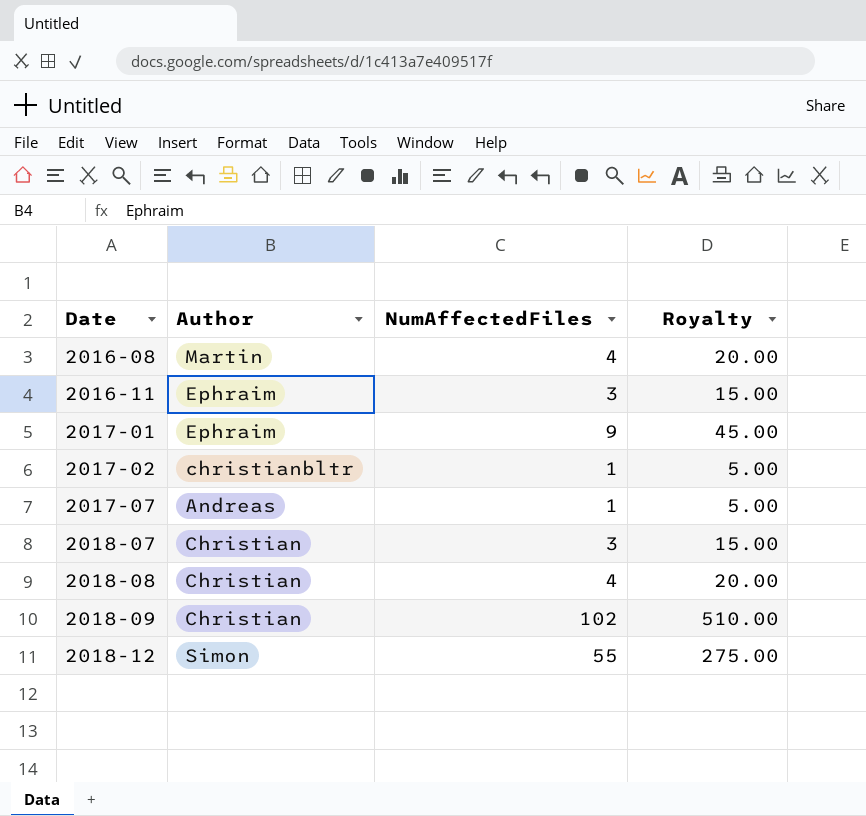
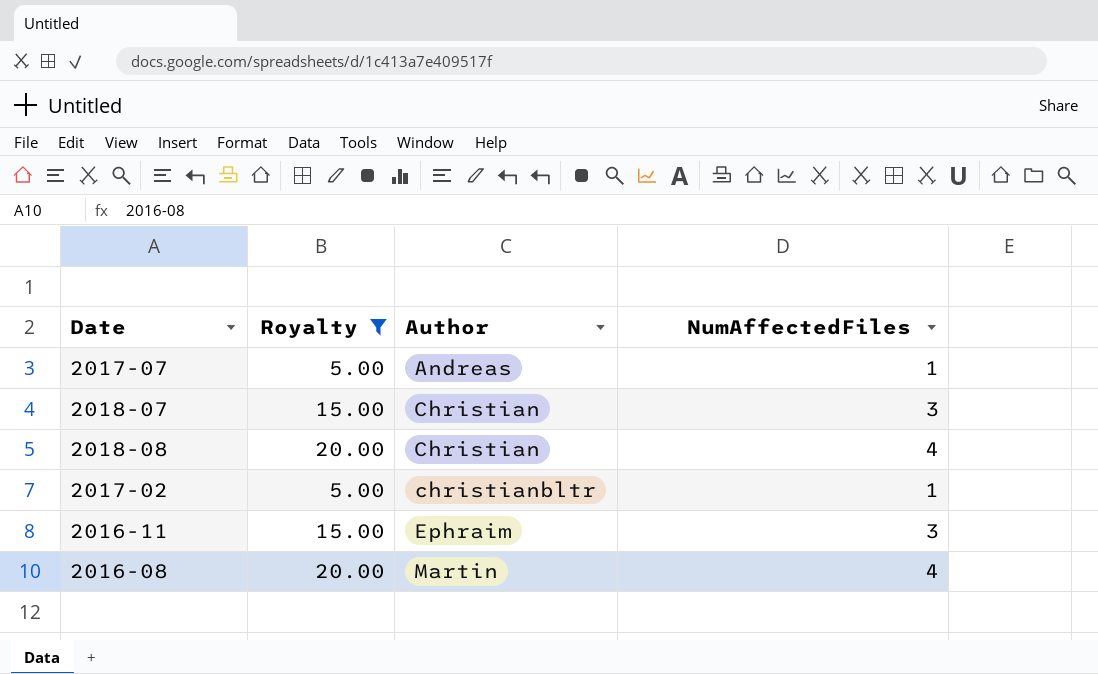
filter: none -> Royalty <= 20.00
row order: Date ascending -> Author ascending
column Royalty | position: 4 -> 2

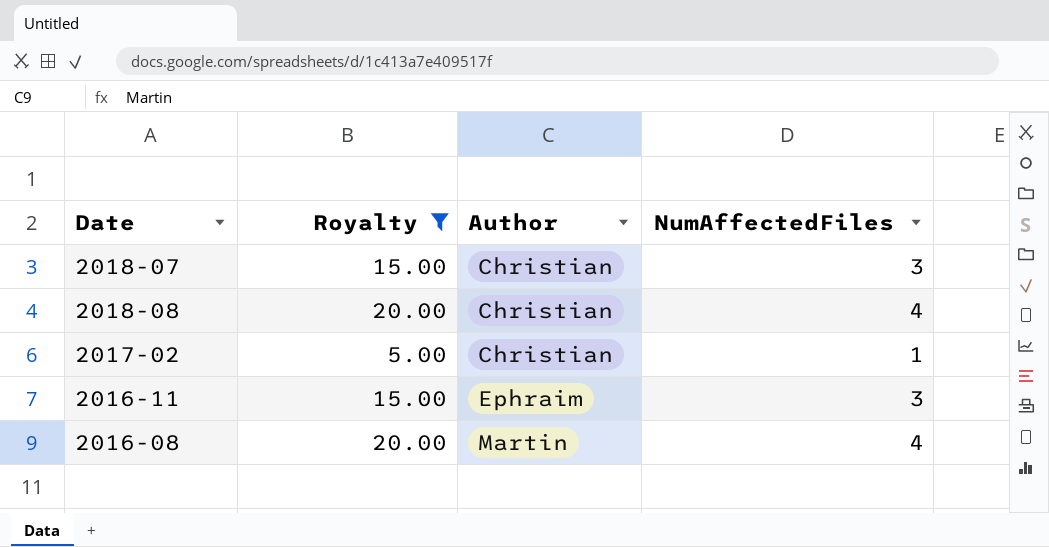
row 2017-07: 5.00 | Andreas | 1 -> none
2017-02 | Author: christianbltr -> Christian

